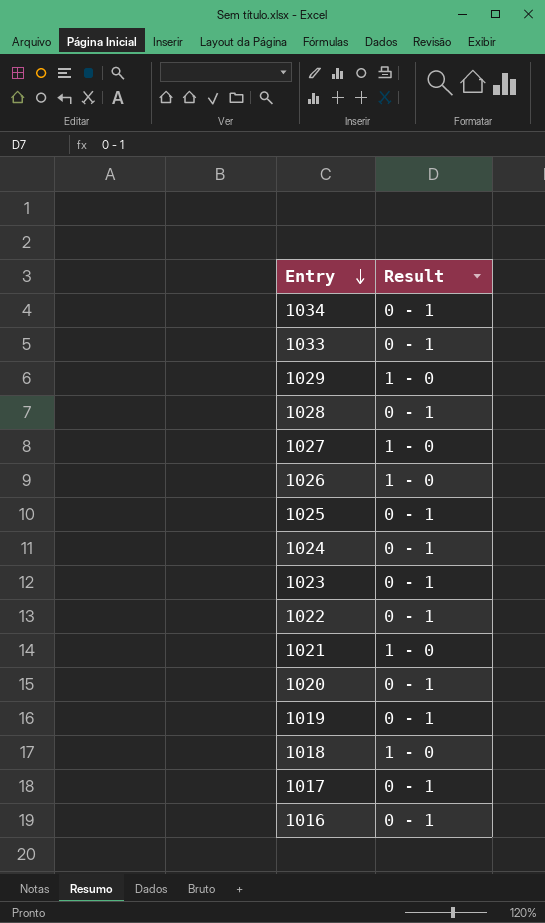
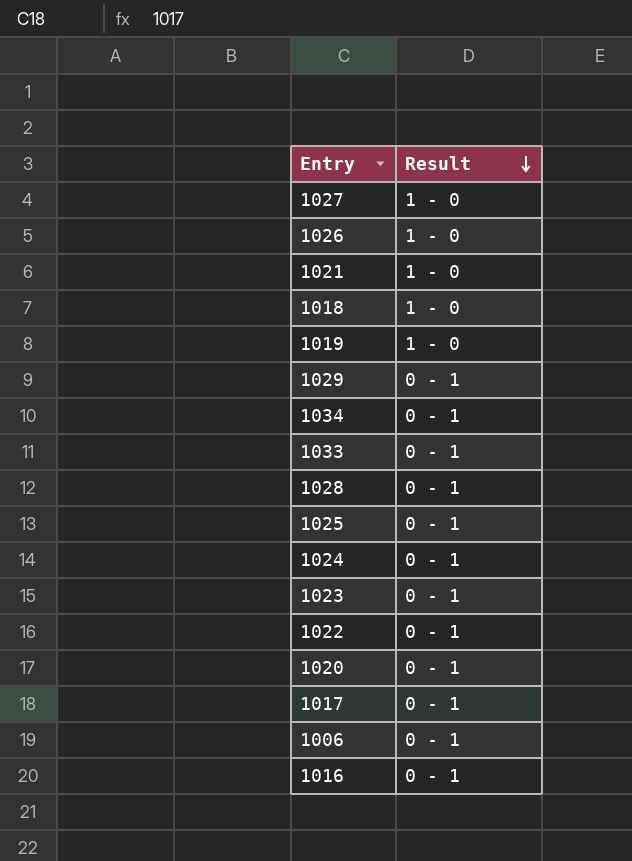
row order: Entry descending -> Result descending
1019 | Result: 0 - 1 -> 1 - 0
1029 | Result: 1 - 0 -> 0 - 1
row 1006: none -> 0 - 1

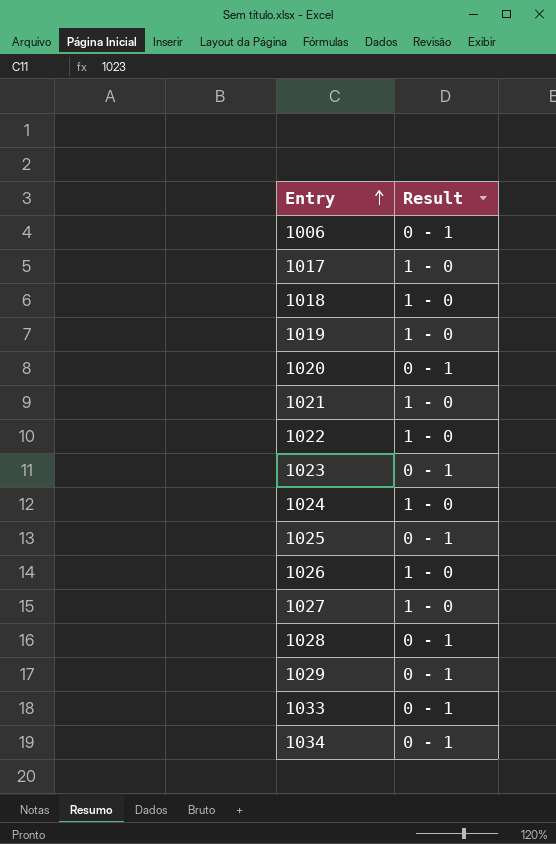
row order: Result descending -> Entry ascending
row 1016: 0 - 1 -> none
1017 | Result: 0 - 1 -> 1 - 0
1022 | Result: 0 - 1 -> 1 - 0
1024 | Result: 0 - 1 -> 1 - 0

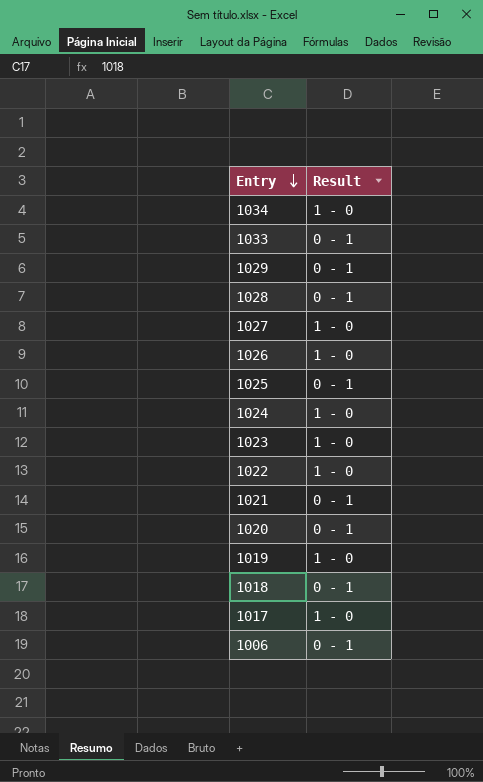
row order: Entry ascending -> Entry descending
1034 | Result: 0 - 1 -> 1 - 0
1023 | Result: 0 - 1 -> 1 - 0
1021 | Result: 1 - 0 -> 0 - 1
1018 | Result: 1 - 0 -> 0 - 1

